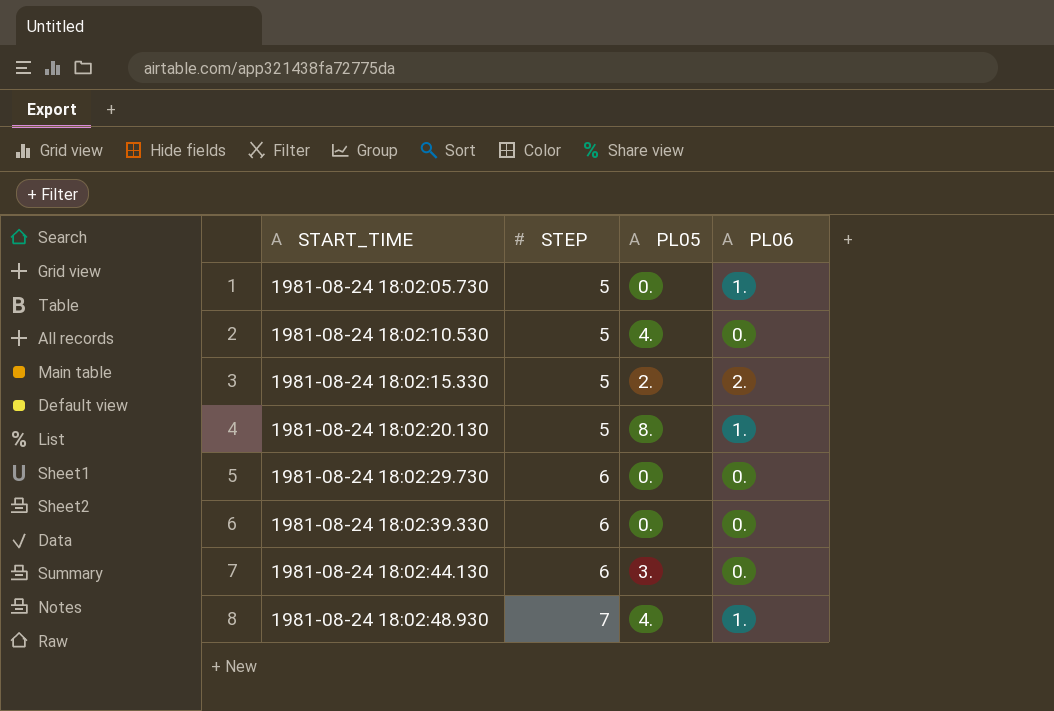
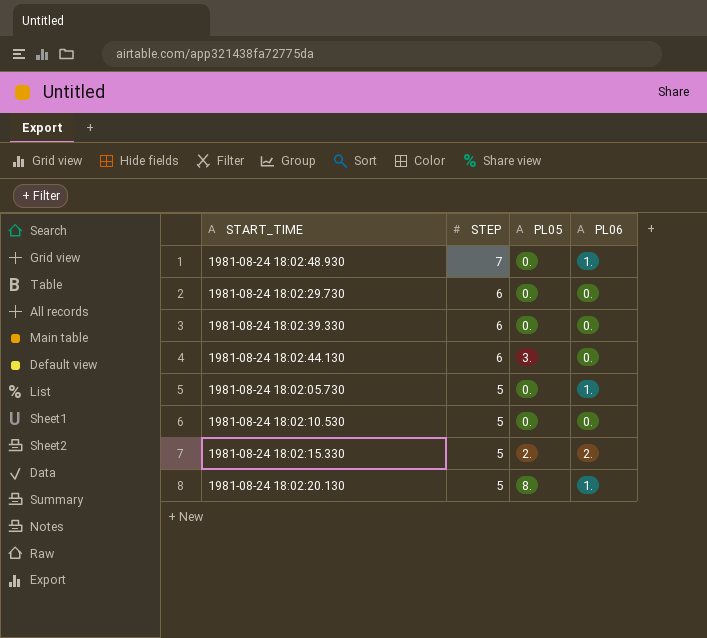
row order: START_TIME ascending -> STEP descending
1981-08-24 18:02:48.930 | PL05: 4. -> 0.
1981-08-24 18:02:10.530 | PL05: 4. -> 0.

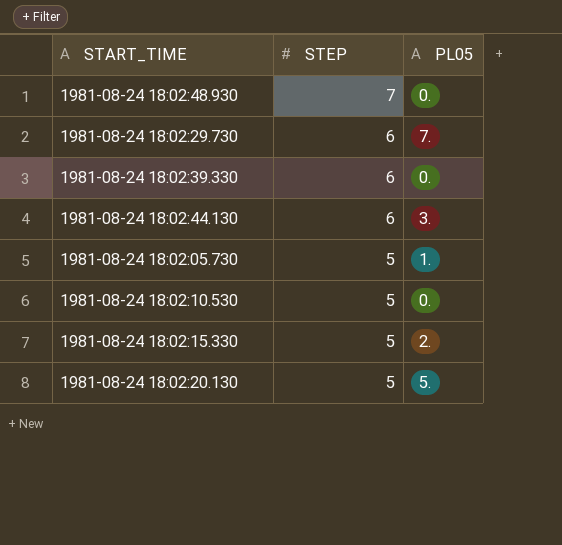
column PL06 | position: 4 -> none
1981-08-24 18:02:29.730 | PL05: 0. -> 7.
1981-08-24 18:02:05.730 | PL05: 0. -> 1.
1981-08-24 18:02:20.130 | PL05: 8. -> 5.

